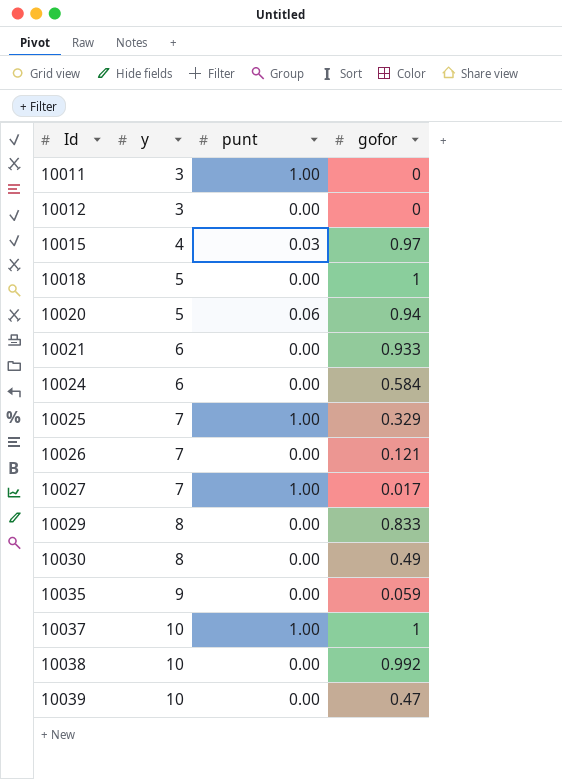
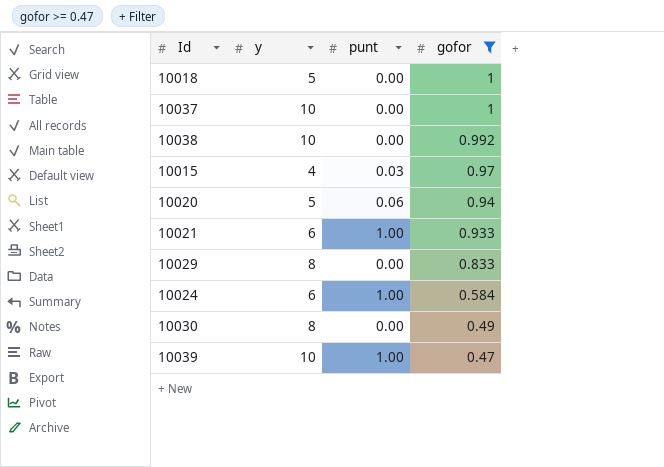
filter: none -> gofor >= 0.47
row order: Id ascending -> gofor descending
10037 | punt: 1.00 -> 0.00
10021 | punt: 0.00 -> 1.00
10024 | punt: 0.00 -> 1.00
10039 | punt: 0.00 -> 1.00

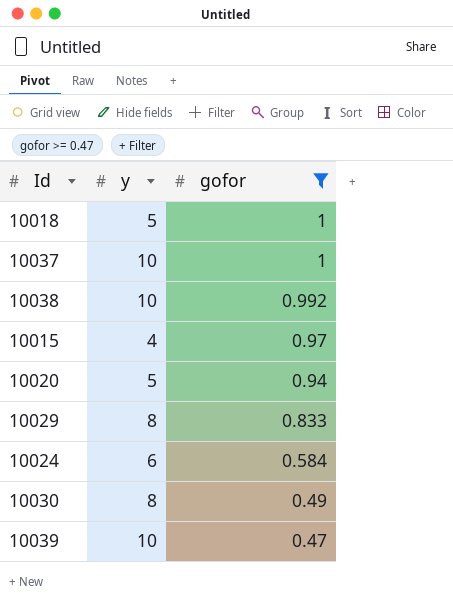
column punt | position: 3 -> none
row 10021: 6 | 1.00 | 0.933 -> none

